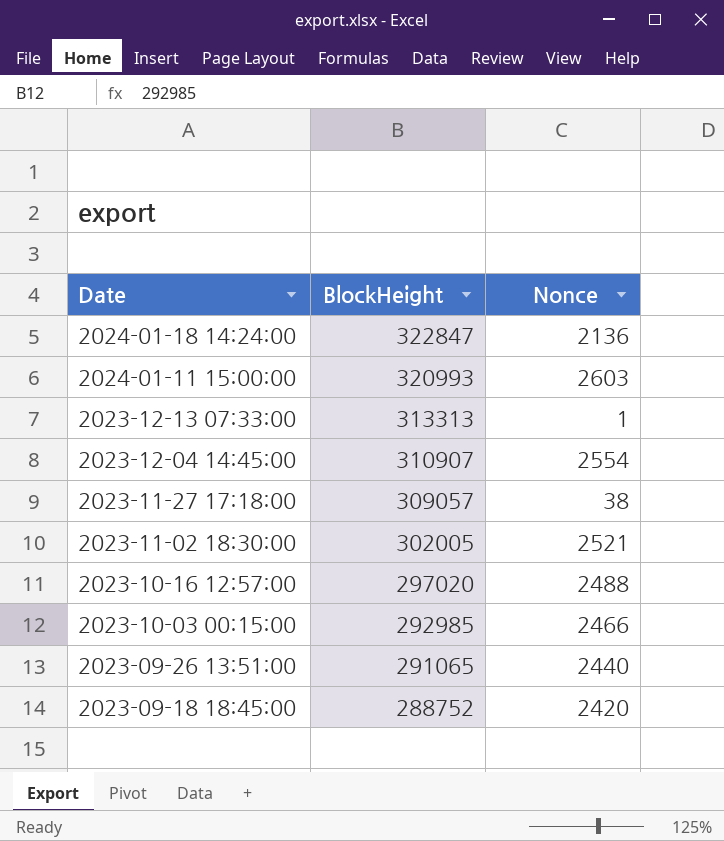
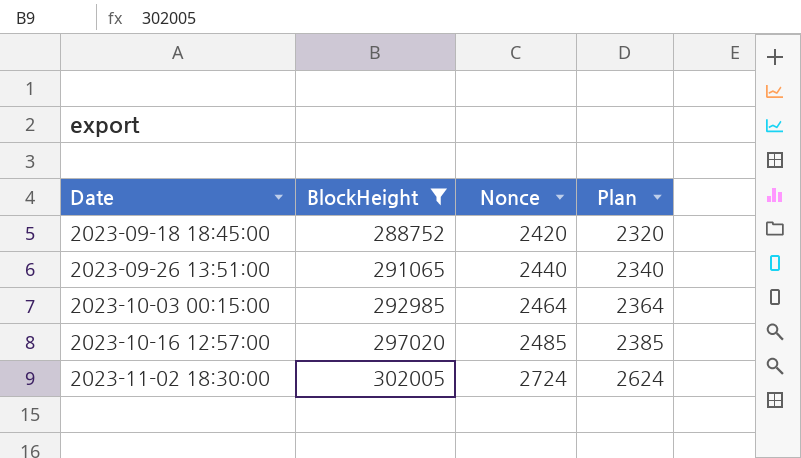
filter: none -> BlockHeight <= 302005
row order: Date descending -> Date ascending
column Plan | formula: none -> [Nonce] - 100
2023-10-03 00:15:00 | Nonce: 2466 -> 2464
2023-10-16 12:57:00 | Nonce: 2488 -> 2485
2023-11-02 18:30:00 | Nonce: 2521 -> 2724

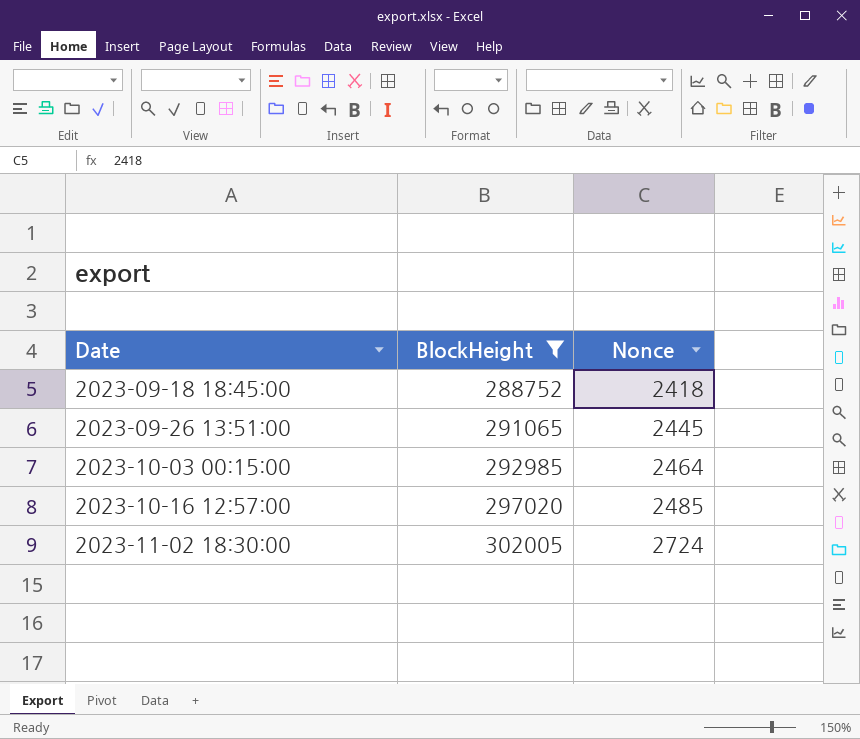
column Plan | formula: [Nonce] - 100 -> none
2023-09-18 18:45:00 | Nonce: 2420 -> 2418
2023-09-26 13:51:00 | Nonce: 2440 -> 2445

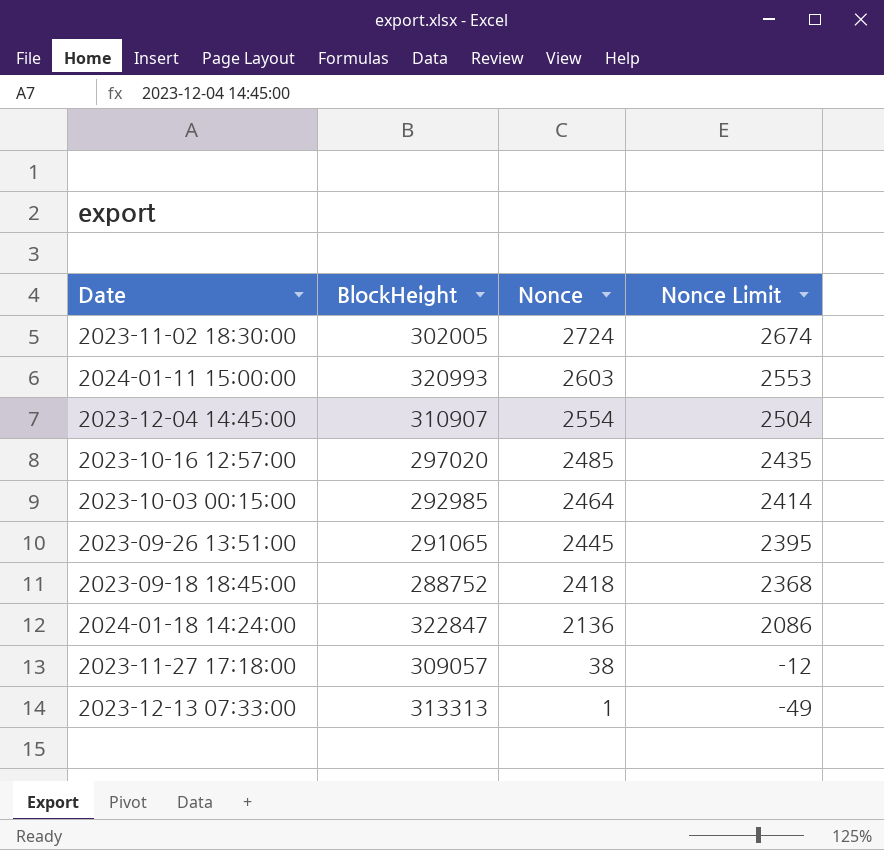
filter: BlockHeight <= 302005 -> none
row order: Date ascending -> Nonce descending
column Nonce Limit | formula: none -> [Nonce] - 50

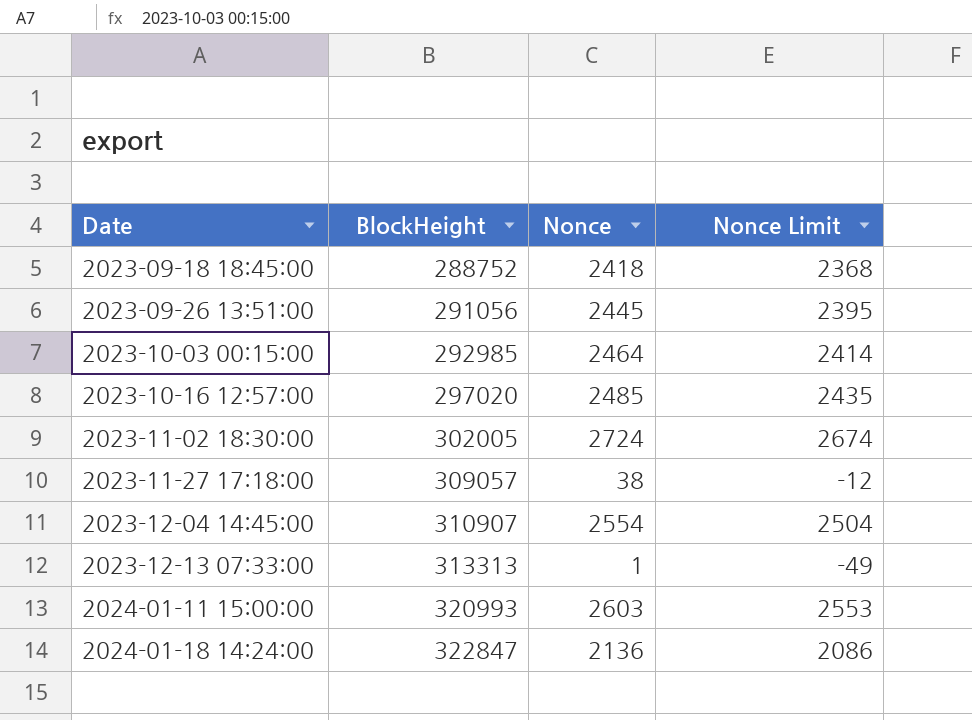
row order: Nonce descending -> Date ascending
2023-09-26 13:51:00 | BlockHeight: 291065 -> 291056

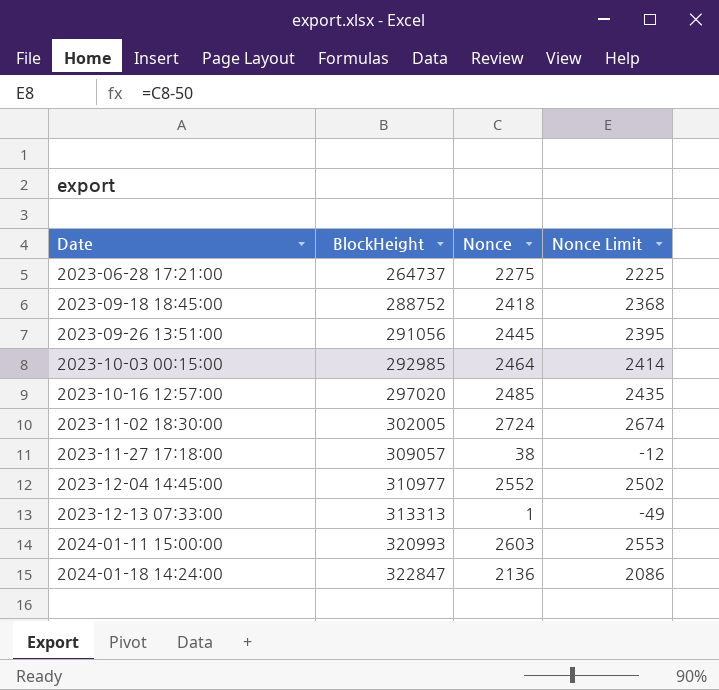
row 2023-06-28 17:21:00: none -> 264737 | 2275 | 2225
2023-12-04 14:45:00 | BlockHeight: 310907 -> 310977
2023-12-04 14:45:00 | Nonce: 2554 -> 2552
2023-12-04 14:45:00 | Nonce Limit: 2504 -> 2502

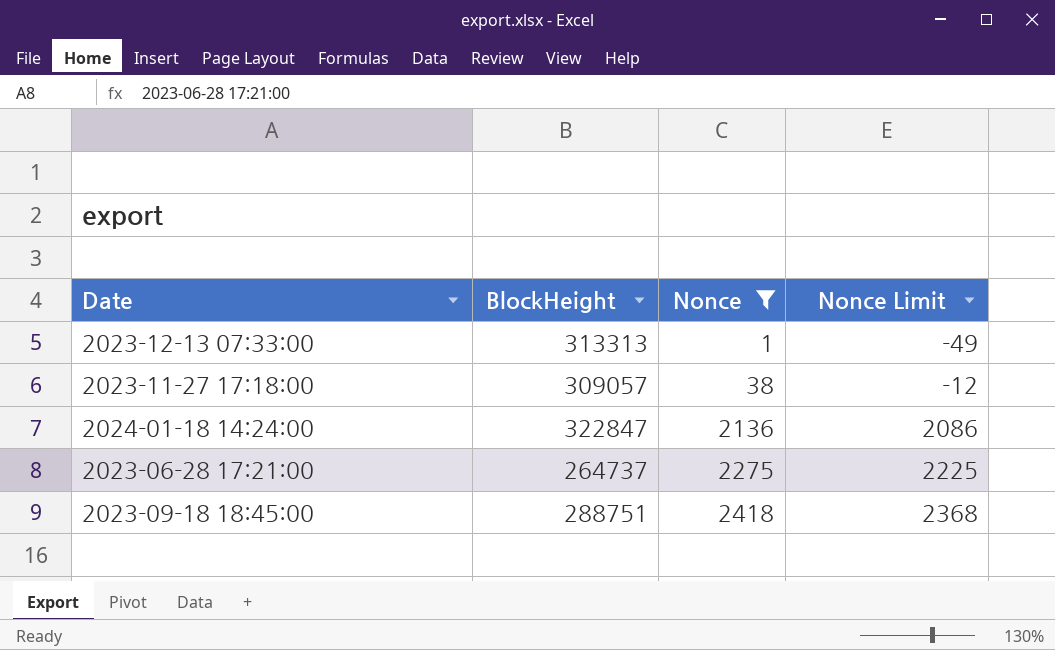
filter: none -> Nonce <= 2418
row order: Date ascending -> Nonce ascending
2023-09-18 18:45:00 | BlockHeight: 288752 -> 288751

